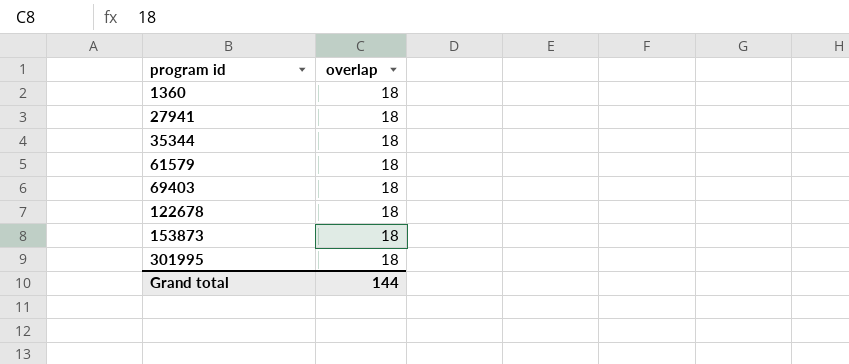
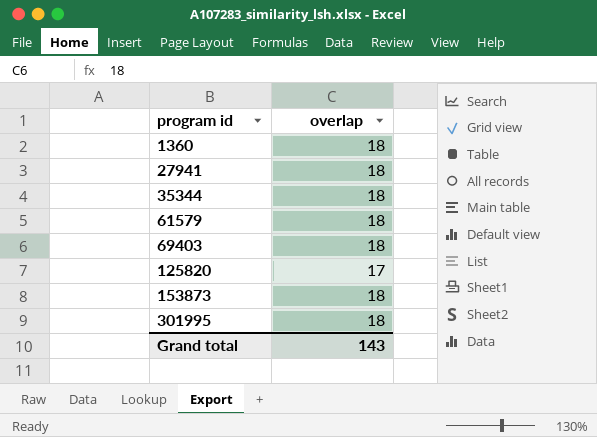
row 122678: 18 -> none
row 125820: none -> 17
Grand total | overlap: 144 -> 143

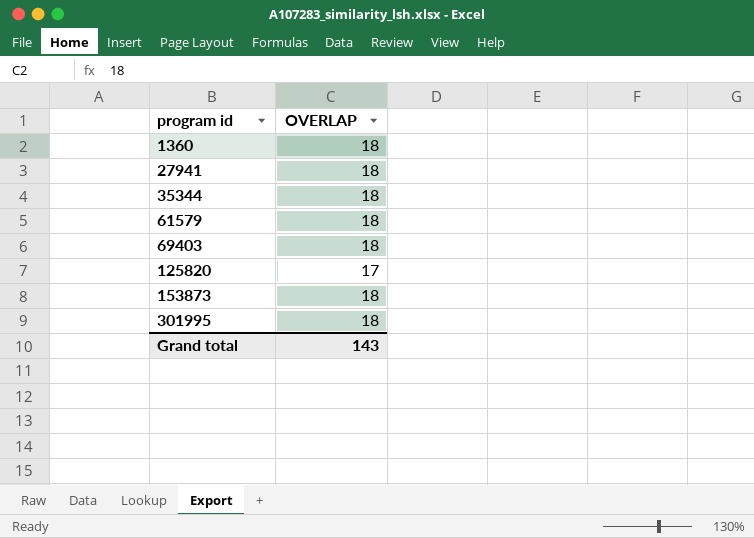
column name: overlap -> OVERLAP

